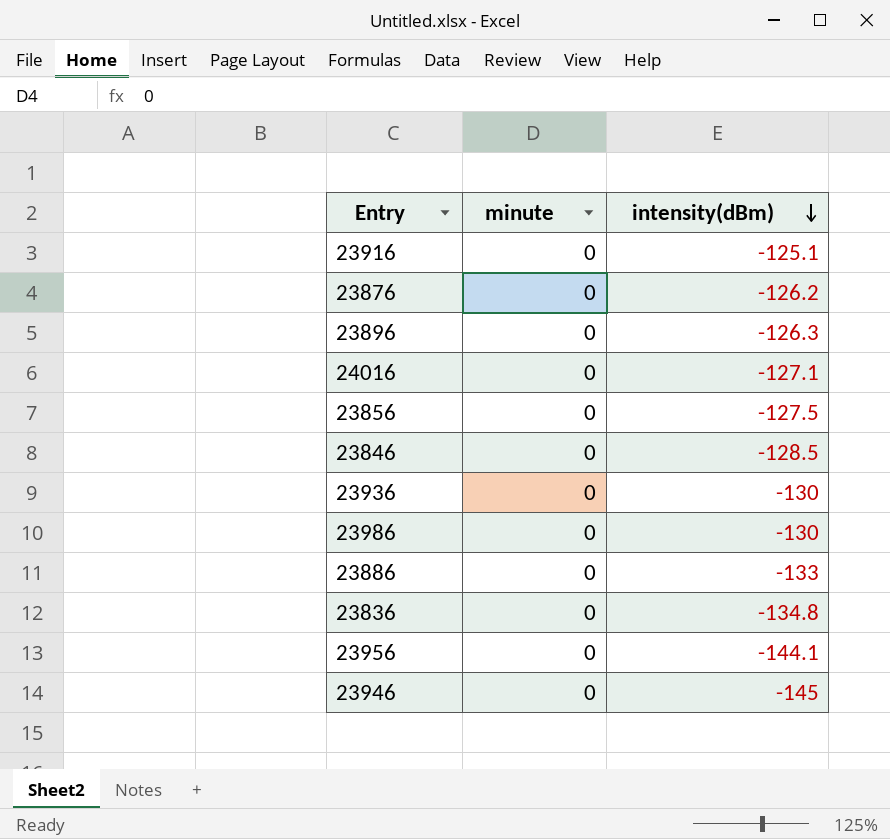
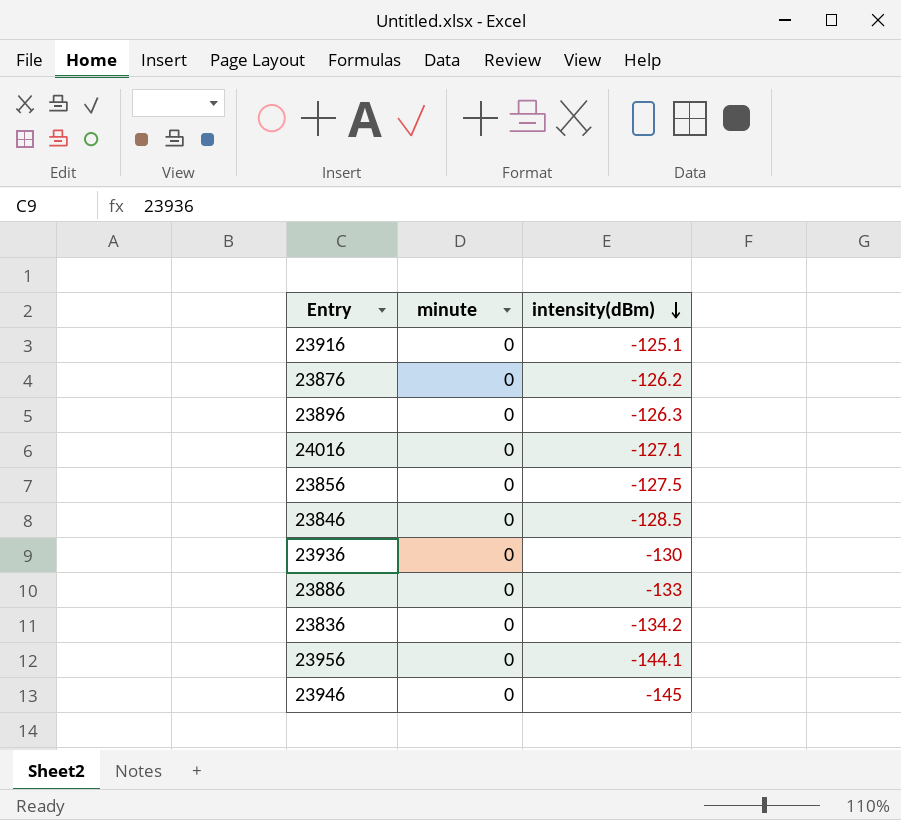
row 23986: 0 | -130 -> none
23836 | intensity(dBm): -134.8 -> -134.2

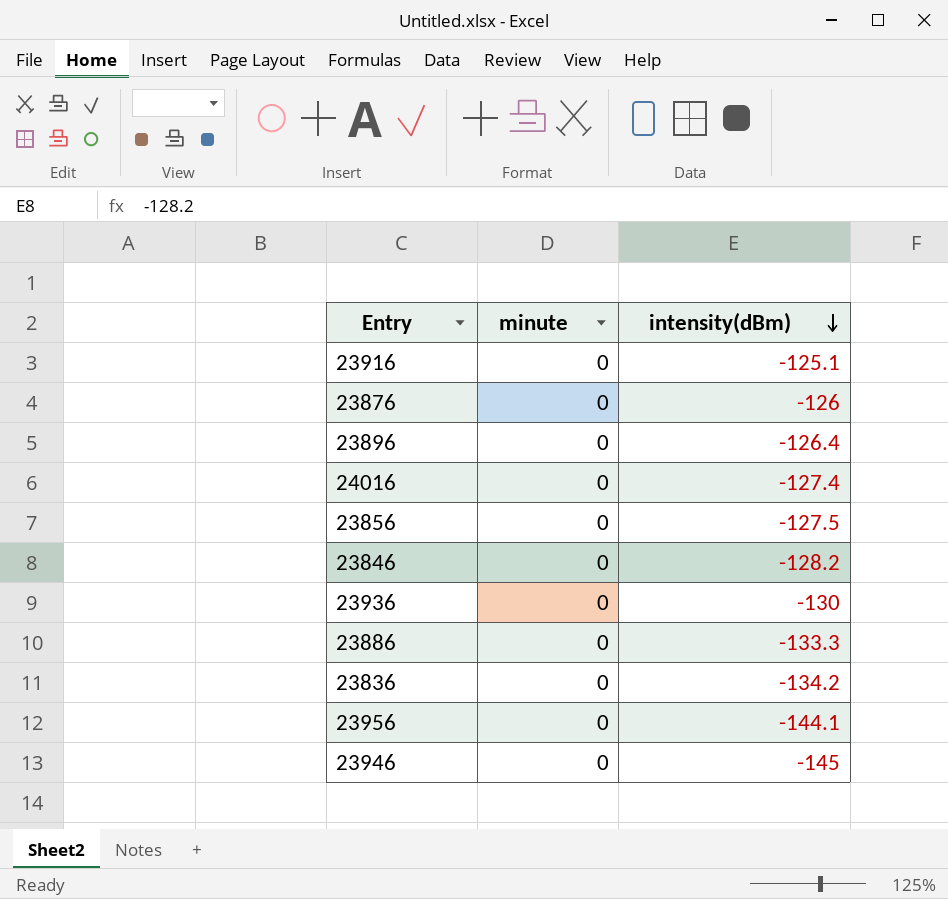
23876 | intensity(dBm): -126.2 -> -126
23896 | intensity(dBm): -126.3 -> -126.4
24016 | intensity(dBm): -127.1 -> -127.4
23846 | intensity(dBm): -128.5 -> -128.2
23886 | intensity(dBm): -133 -> -133.3

